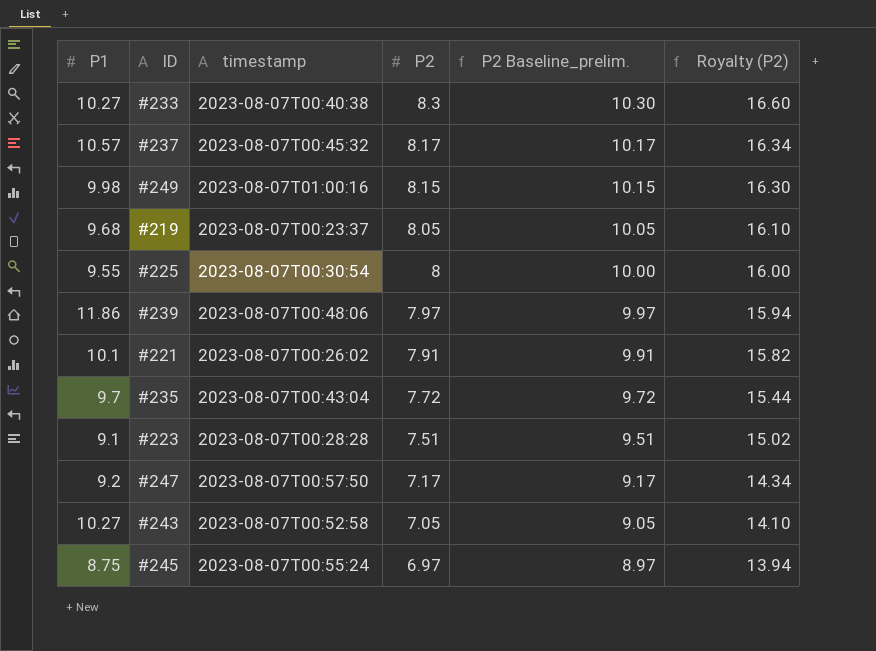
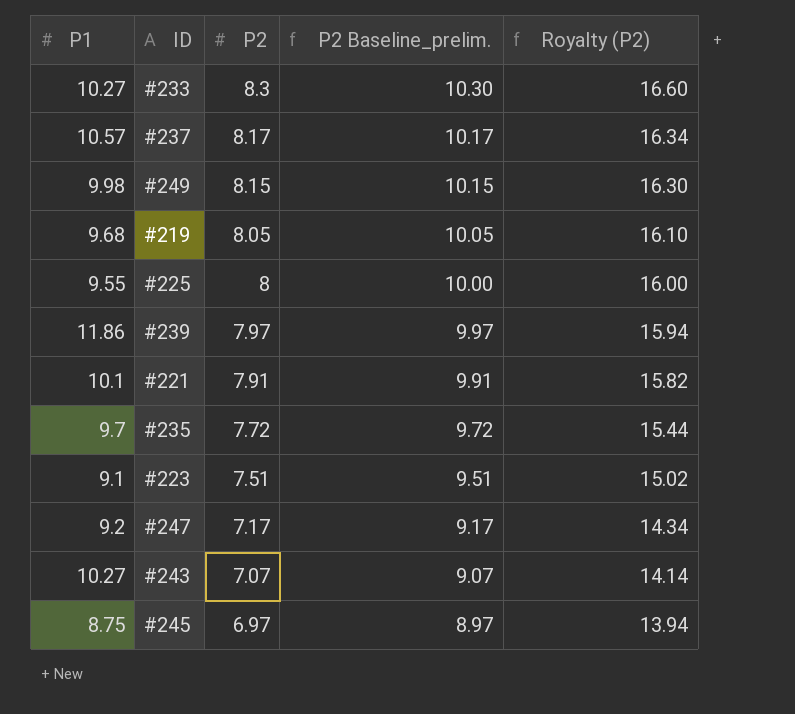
column timestamp | position: 3 -> none
#243 | P2: 7.05 -> 7.07
#243 | P2 Baseline_prelim.: 9.05 -> 9.07
#243 | Royalty (P2): 14.10 -> 14.14

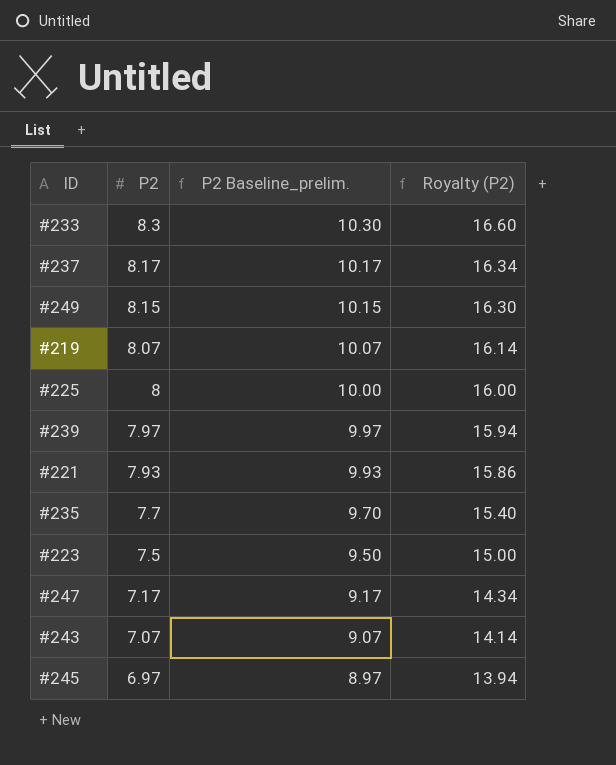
column P1 | position: 1 -> none
#219 | P2: 8.05 -> 8.07
#219 | P2 Baseline_prelim.: 10.05 -> 10.07
#219 | Royalty (P2): 16.10 -> 16.14
#221 | P2: 7.91 -> 7.93
#221 | P2 Baseline_prelim.: 9.91 -> 9.93
#221 | Royalty (P2): 15.82 -> 15.86
#235 | P2: 7.72 -> 7.7
#235 | P2 Baseline_prelim.: 9.72 -> 9.70
#235 | Royalty (P2): 15.44 -> 15.40
#223 | P2: 7.51 -> 7.5
#223 | P2 Baseline_prelim.: 9.51 -> 9.50
#223 | Royalty (P2): 15.02 -> 15.00

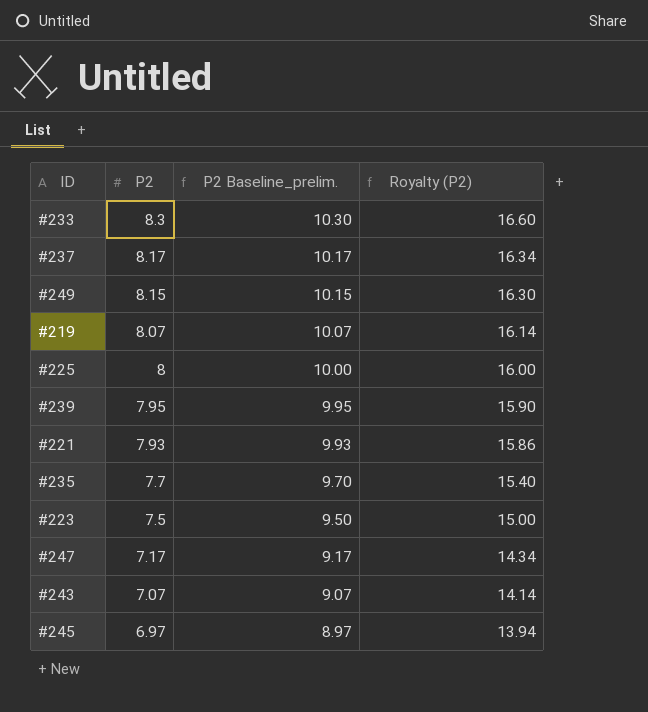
#239 | P2: 7.97 -> 7.95
#239 | P2 Baseline_prelim.: 9.97 -> 9.95
#239 | Royalty (P2): 15.94 -> 15.90

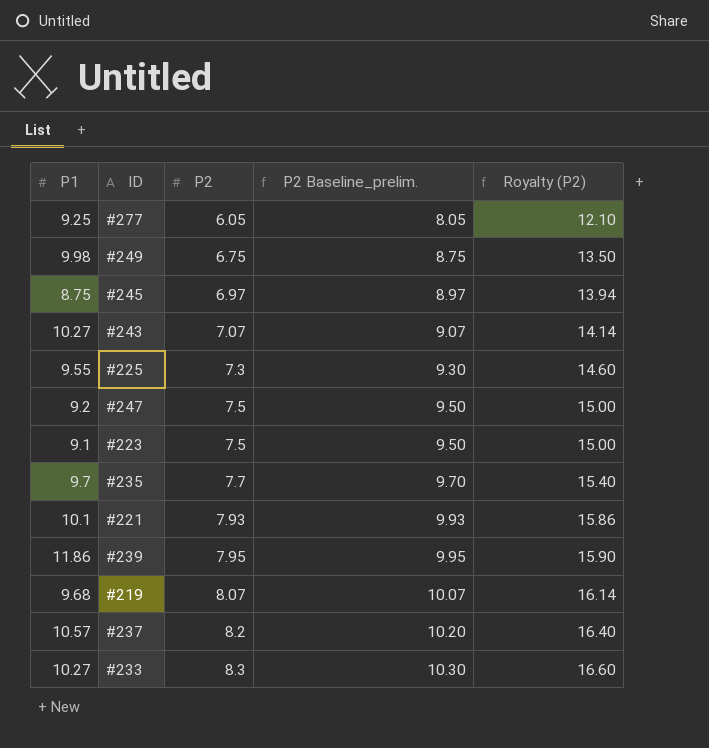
row order: P2 descending -> P2 ascending
column P1 | position: none -> 1
row #277: none -> 9.25 | 6.05 | 8.05 | 12.10
#249 | P2: 8.15 -> 6.75
#249 | P2 Baseline_prelim.: 10.15 -> 8.75
#249 | Royalty (P2): 16.30 -> 13.50
#225 | P2: 8 -> 7.3
#225 | P2 Baseline_prelim.: 10.00 -> 9.30
#225 | Royalty (P2): 16.00 -> 14.60
#247 | P2: 7.17 -> 7.5
#247 | P2 Baseline_prelim.: 9.17 -> 9.50
#247 | Royalty (P2): 14.34 -> 15.00
#237 | P2: 8.17 -> 8.2
#237 | P2 Baseline_prelim.: 10.17 -> 10.20
#237 | Royalty (P2): 16.34 -> 16.40

